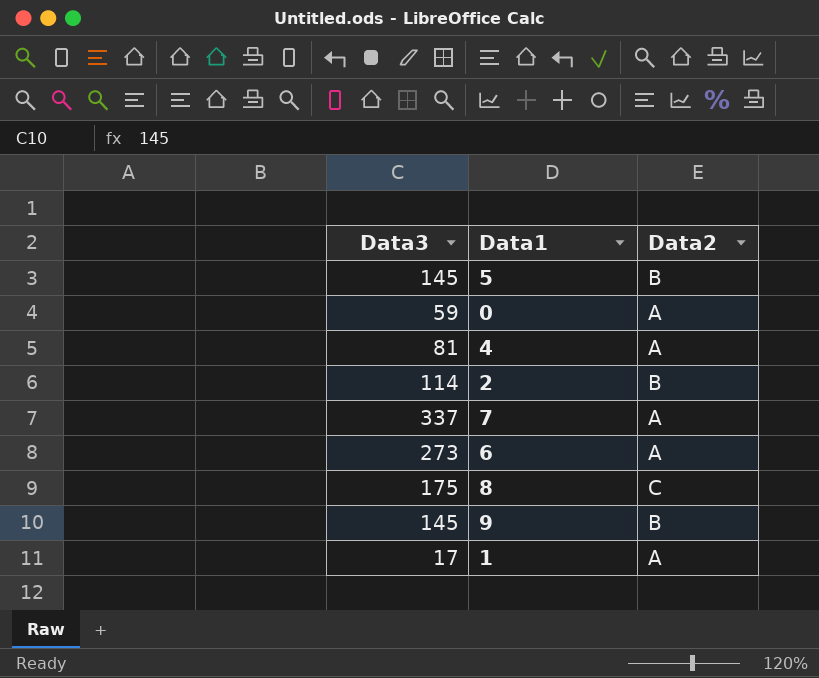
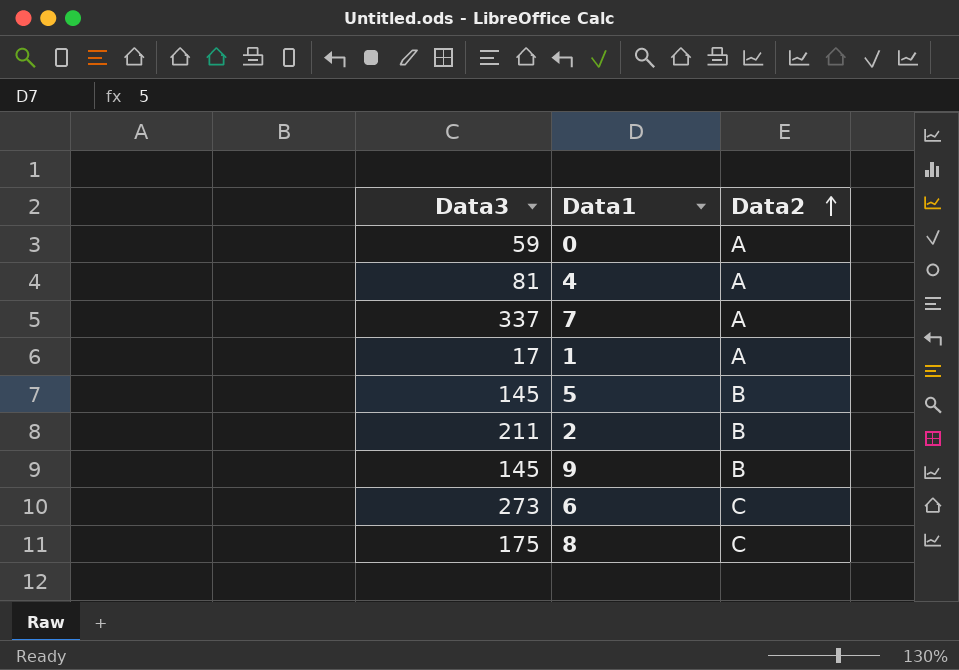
row order: none -> Data2 ascending
2 | Data3: 114 -> 211
6 | Data2: A -> C

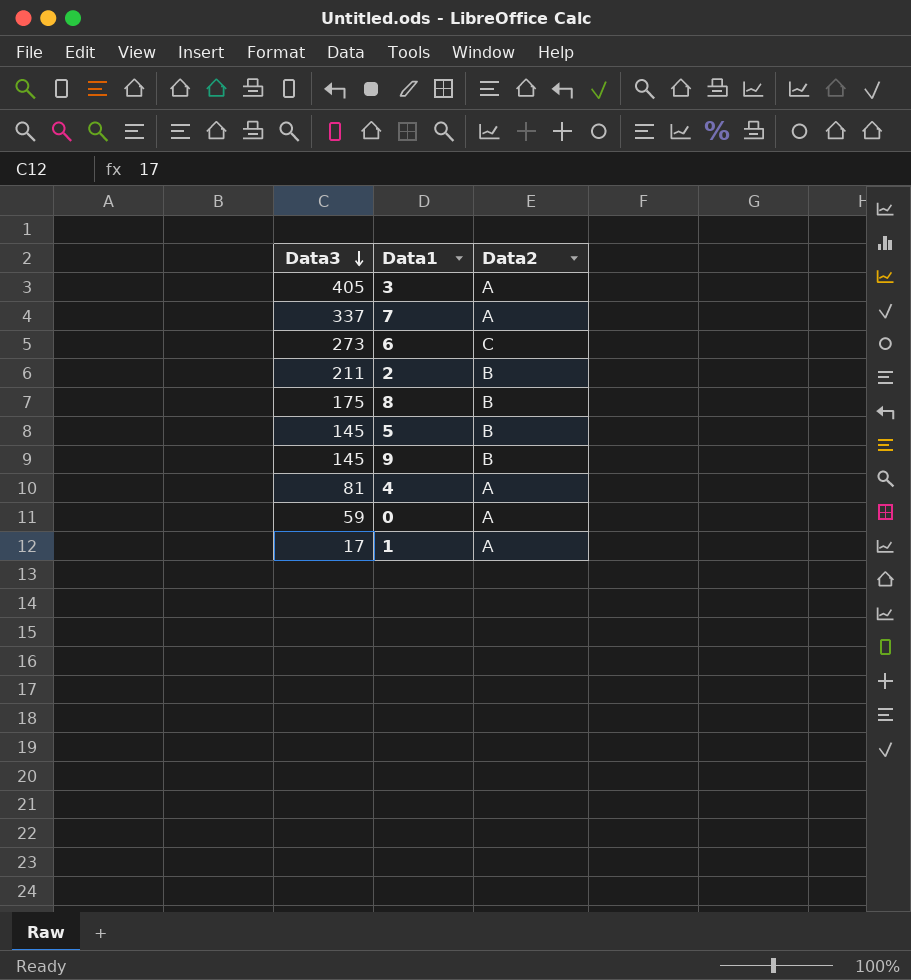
row order: Data2 ascending -> Data3 descending
row 3: none -> 405 | A
8 | Data2: C -> B

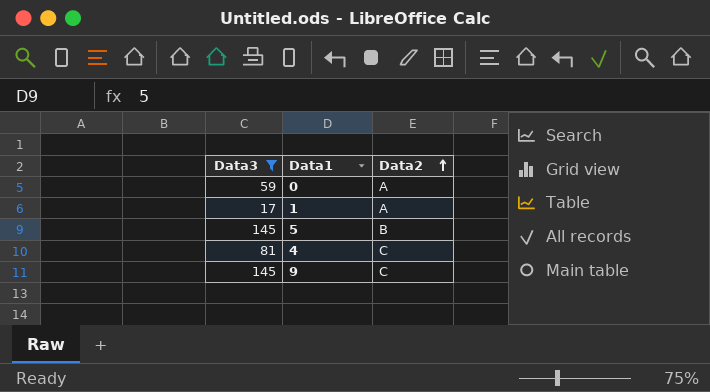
filter: none -> Data3 <= 145
row order: Data3 descending -> Data2 ascending
4 | Data2: A -> C
9 | Data2: B -> C

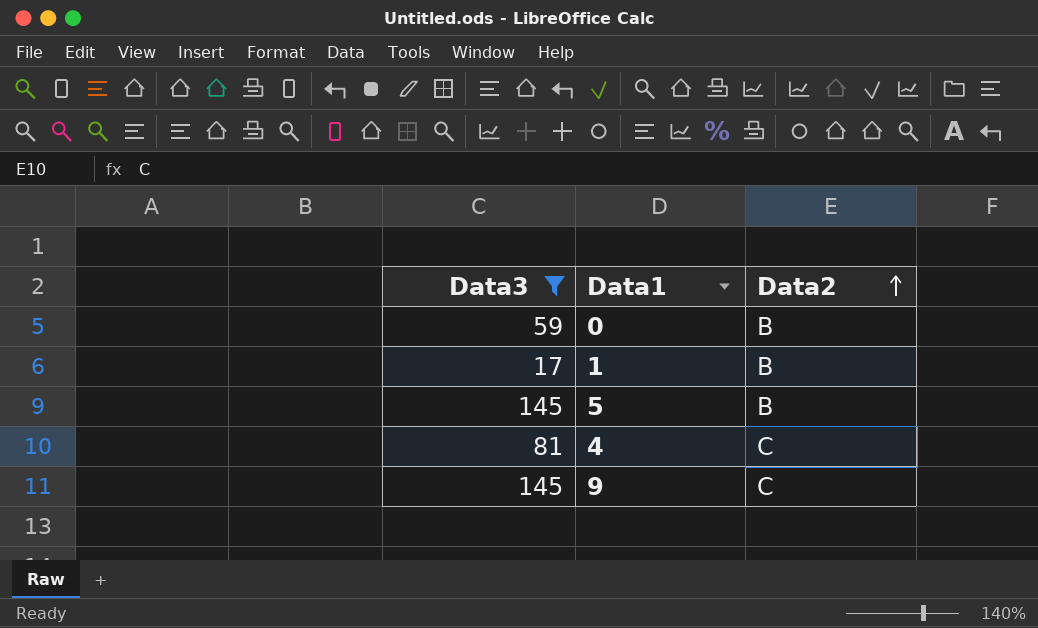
0 | Data2: A -> B
1 | Data2: A -> B

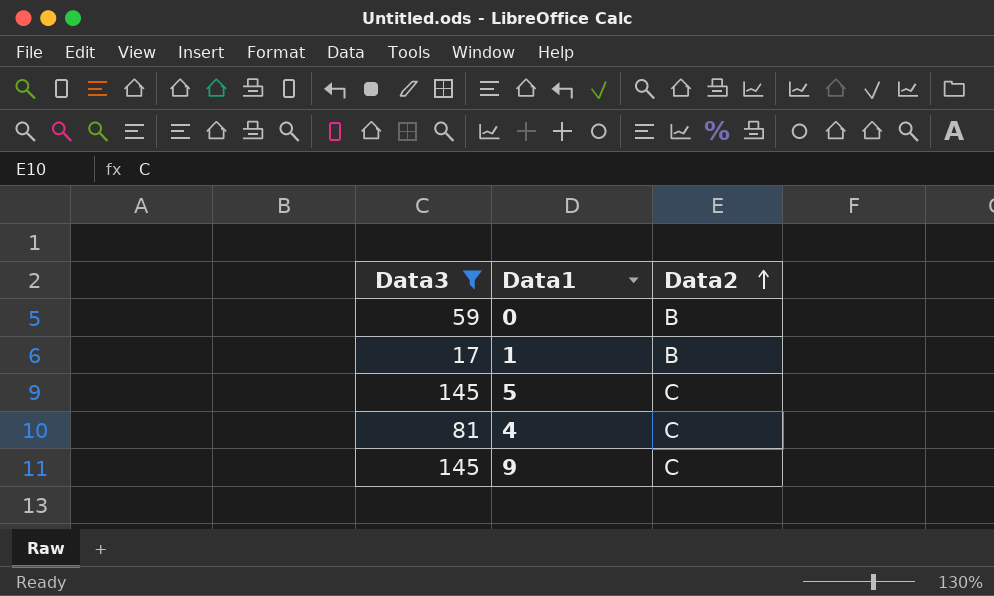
5 | Data2: B -> C

